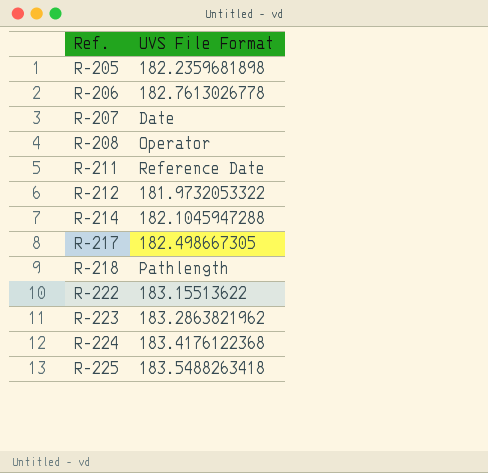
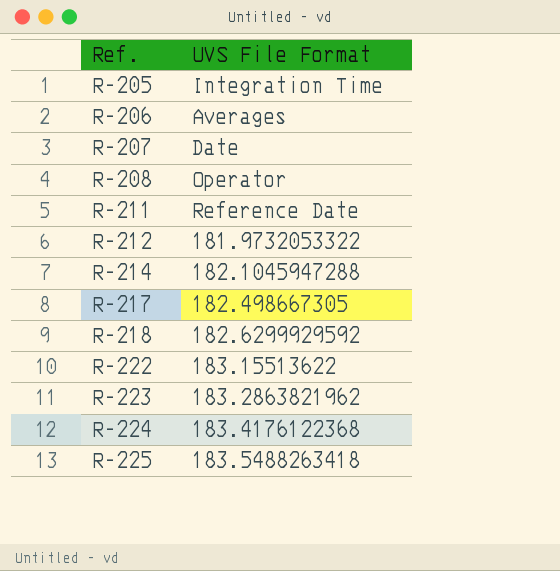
R-205 | UVS File Format: 182.2359681898 -> Integration Time
R-206 | UVS File Format: 182.7613026778 -> Averages
R-218 | UVS File Format: Pathlength -> 182.6299929592

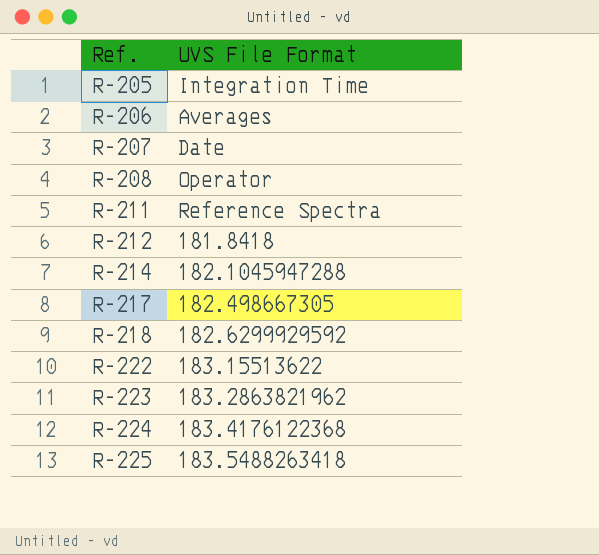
R-211 | UVS File Format: Reference Date -> Reference Spectra
R-212 | UVS File Format: 181.9732053322 -> 181.8418

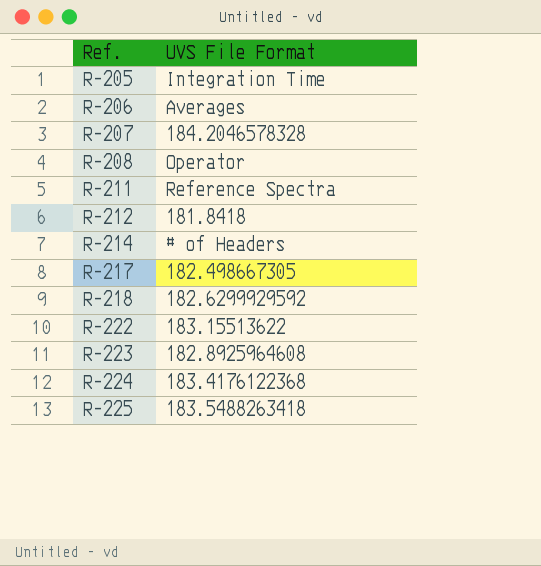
R-207 | UVS File Format: Date -> 184.2046578328
R-214 | UVS File Format: 182.1045947288 -> # of Headers
R-223 | UVS File Format: 183.2863821962 -> 182.8925964608

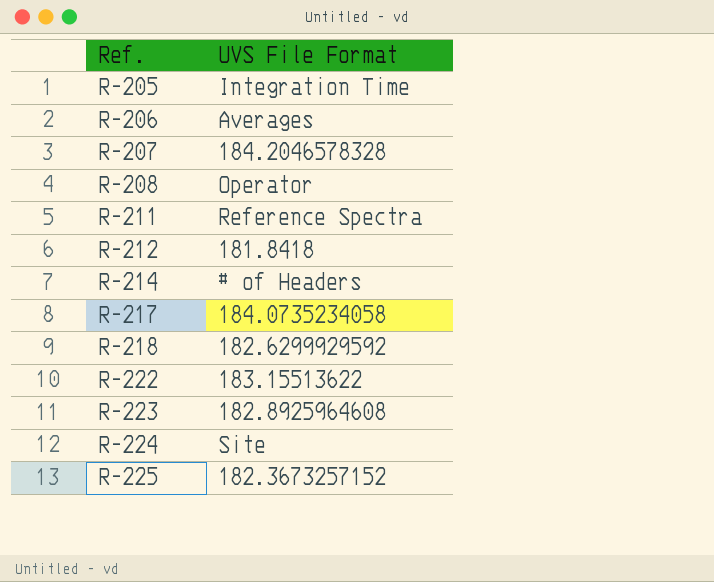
R-217 | UVS File Format: 182.498667305 -> 184.0735234058
R-224 | UVS File Format: 183.4176122368 -> Site
R-225 | UVS File Format: 183.5488263418 -> 182.3673257152

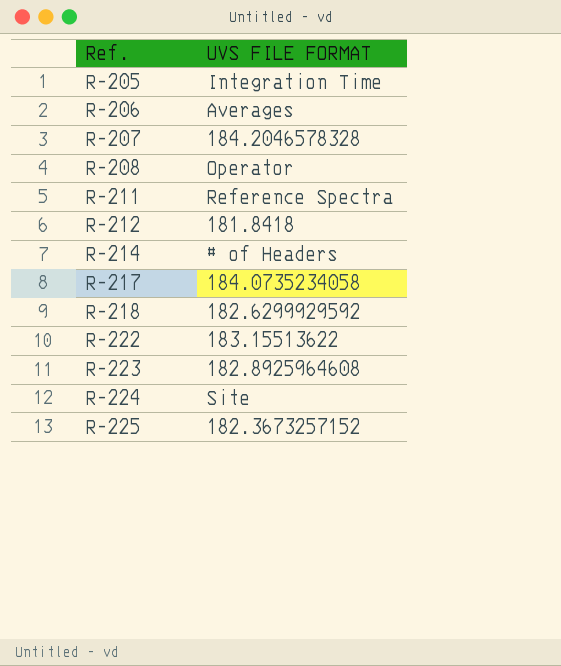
column name: UVS File Format -> UVS FILE FORMAT

